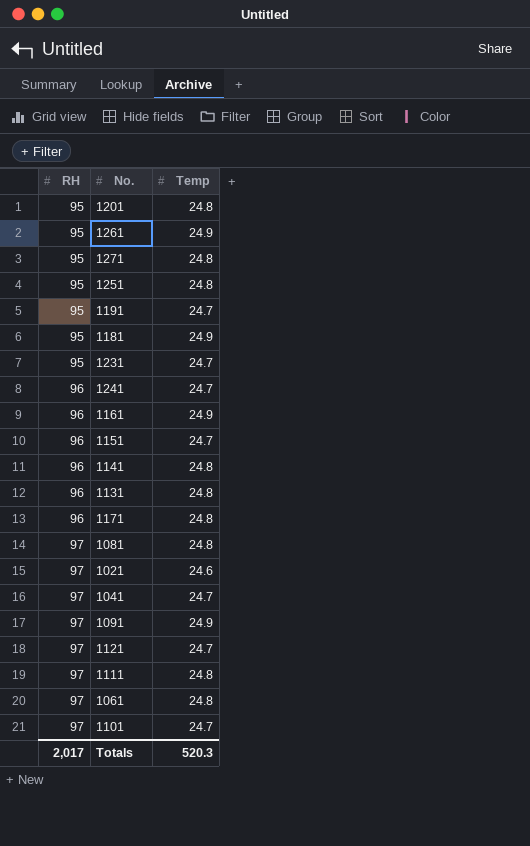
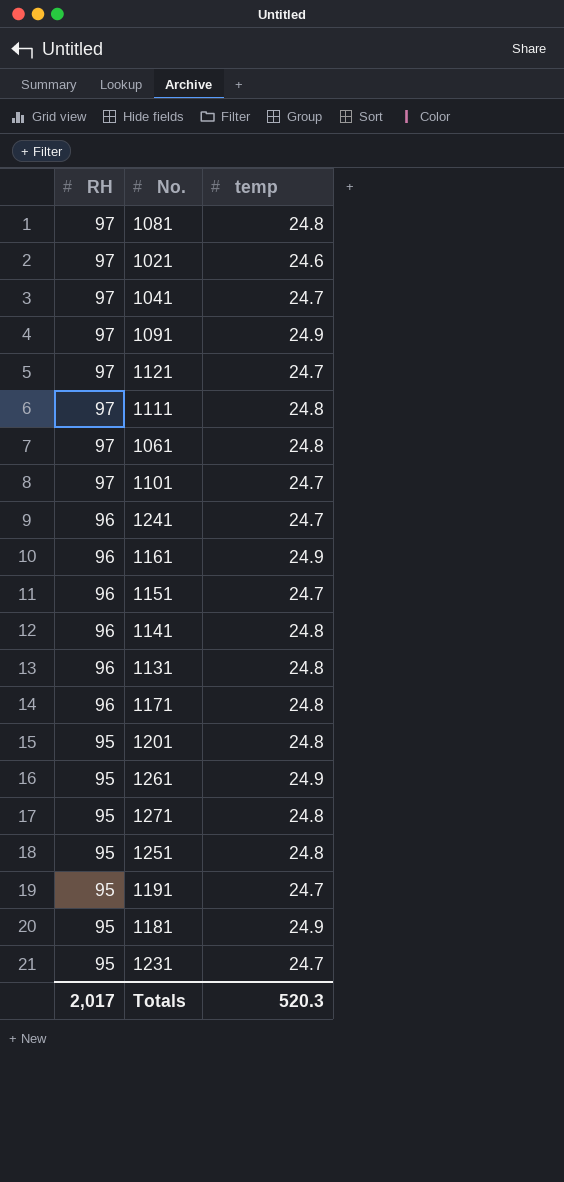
row order: RH ascending -> RH descending
column name: Temp -> temp

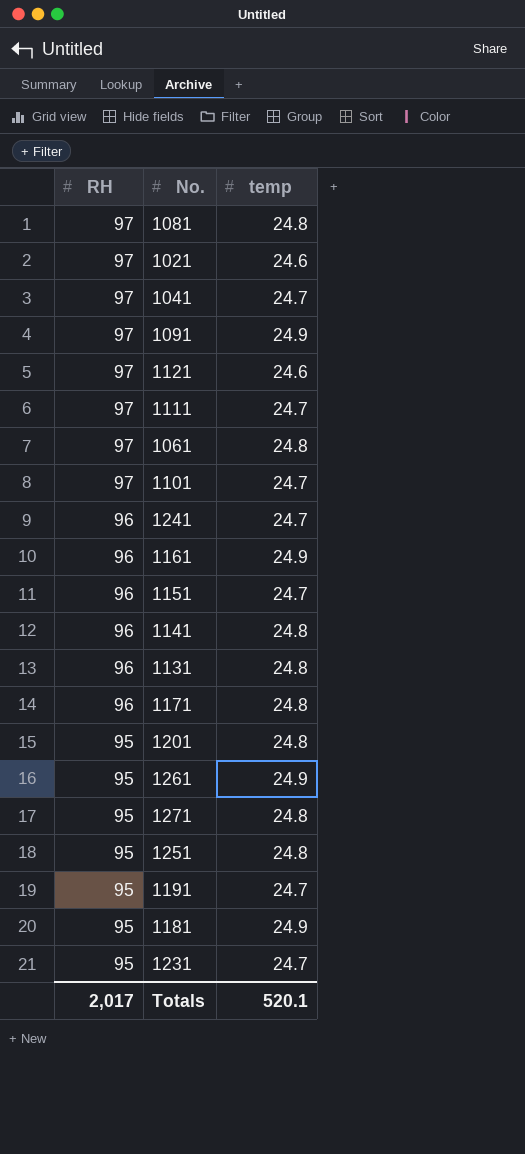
1121 | temp: 24.7 -> 24.6
1111 | temp: 24.8 -> 24.7
Totals | temp: 520.3 -> 520.1

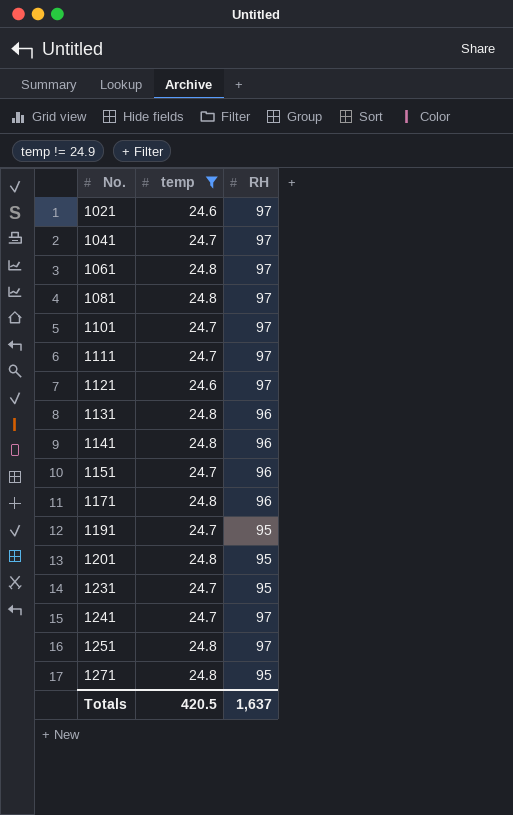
filter: none -> temp != 24.9
row order: RH descending -> No. ascending
column RH | position: 1 -> 3
1241 | RH: 96 -> 97
1251 | RH: 95 -> 97
Totals | temp: 520.1 -> 420.5
Totals | RH: 2,017 -> 1,637

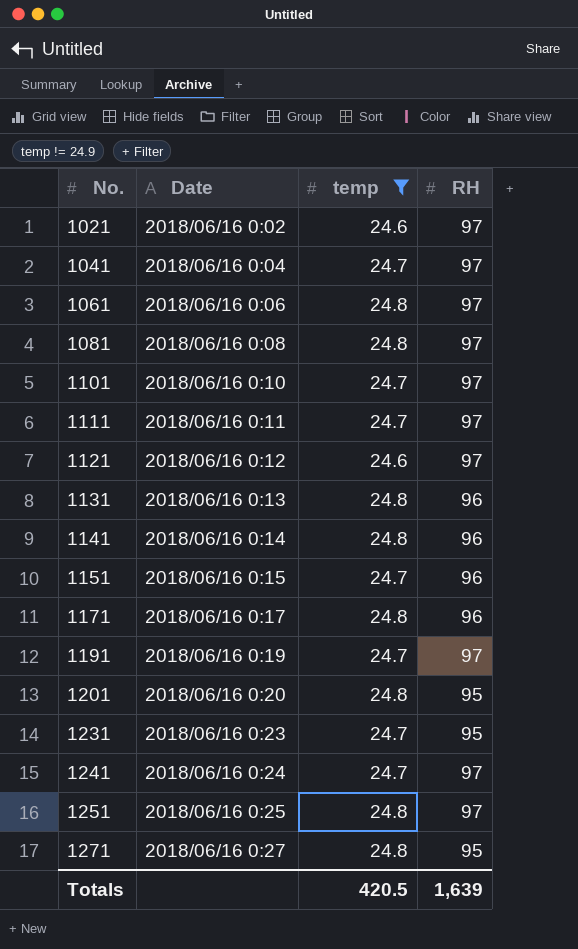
column Date | position: none -> 2
1191 | RH: 95 -> 97
Totals | RH: 1,637 -> 1,639

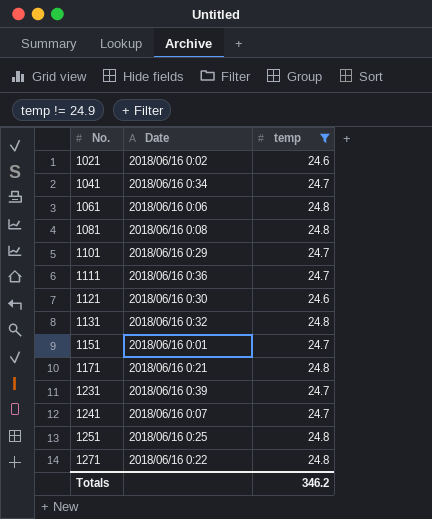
column RH | position: 4 -> none
row 1141: 2018/06/16 0:14 | 24.8 | 96 -> none
row 1191: 2018/06/16 0:19 | 24.7 | 97 -> none
row 1201: 2018/06/16 0:20 | 24.8 | 95 -> none
1041 | Date: 2018/06/16 0:04 -> 2018/06/16 0:34
1101 | Date: 2018/06/16 0:10 -> 2018/06/16 0:29
1111 | Date: 2018/06/16 0:11 -> 2018/06/16 0:36
1121 | Date: 2018/06/16 0:12 -> 2018/06/16 0:30
1131 | Date: 2018/06/16 0:13 -> 2018/06/16 0:32
1151 | Date: 2018/06/16 0:15 -> 2018/06/16 0:01
1171 | Date: 2018/06/16 0:17 -> 2018/06/16 0:21
1231 | Date: 2018/06/16 0:23 -> 2018/06/16 0:39
1241 | Date: 2018/06/16 0:24 -> 2018/06/16 0:07
1271 | Date: 2018/06/16 0:27 -> 2018/06/16 0:22
Totals | temp: 420.5 -> 346.2

